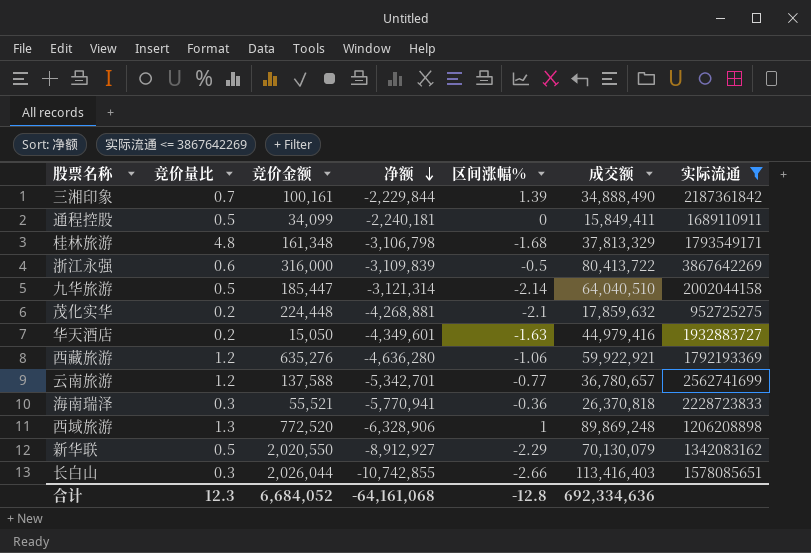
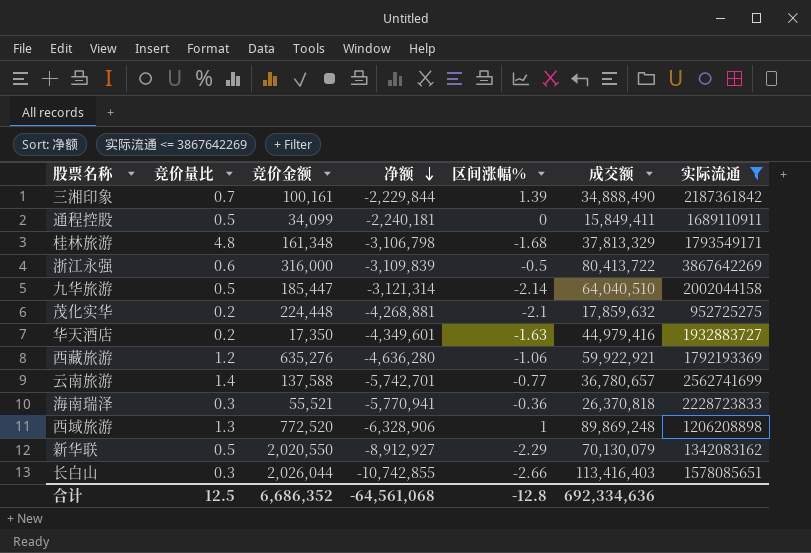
华天酒店 | 竞价金额: 15,050 -> 17,350
云南旅游 | 竞价量比: 1.2 -> 1.4
云南旅游 | 净额: -5,342,701 -> -5,742,701
合计 | 竞价量比: 12.3 -> 12.5
合计 | 竞价金额: 6,684,052 -> 6,686,352
合计 | 净额: -64,161,068 -> -64,561,068

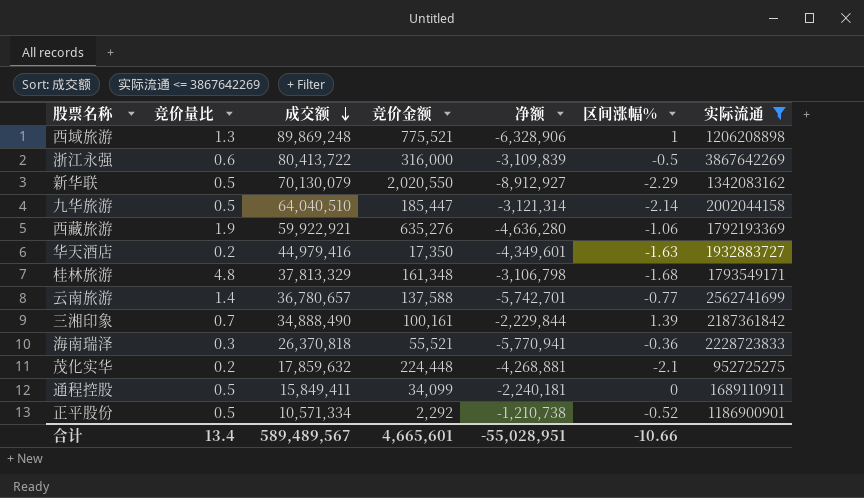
row order: 净额 descending -> 成交额 descending
column 成交额 | position: 6 -> 3
row 长白山: 0.3 | 2,026,044 | -10,742,855 | -2.66 | 113,416,403 | 1578085651 -> none
西域旅游 | 竞价金额: 772,520 -> 775,521
西藏旅游 | 竞价量比: 1.2 -> 1.9
row 正平股份: none -> 0.5 | 10,571,334 | 2,292 | -1,210,738 | -0.52 | 1186900901
合计 | 竞价量比: 12.5 -> 13.4
合计 | 成交额: 692,334,636 -> 589,489,567
合计 | 竞价金额: 6,686,352 -> 4,665,601
合计 | 净额: -64,561,068 -> -55,028,951
合计 | 区间涨幅%: -12.8 -> -10.66

